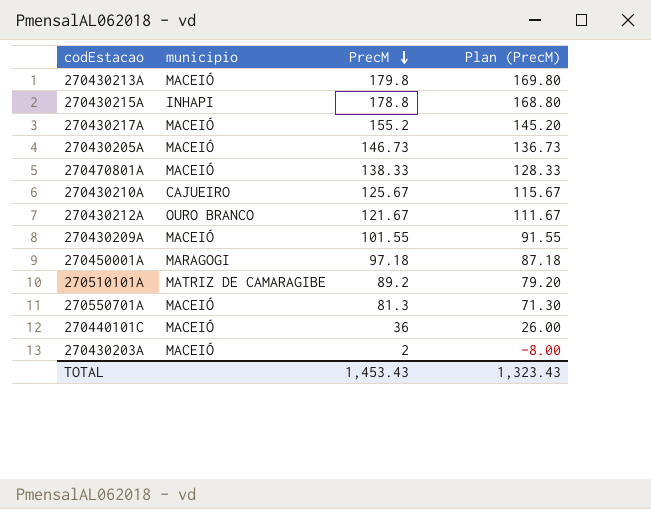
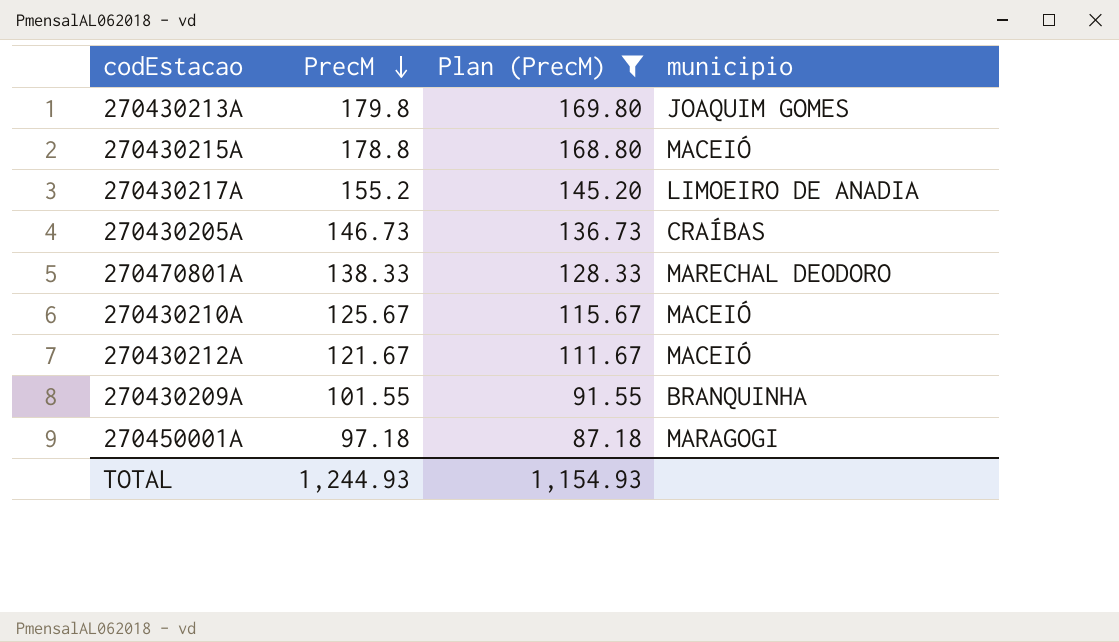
filter: none -> Plan (PrecM) >= 87.18
column municipio | position: 2 -> 4
270430213A | municipio: MACEIÓ -> JOAQUIM GOMES
270430215A | municipio: INHAPI -> MACEIÓ
270430217A | municipio: MACEIÓ -> LIMOEIRO DE ANADIA
270430205A | municipio: MACEIÓ -> CRAÍBAS
270470801A | municipio: MACEIÓ -> MARECHAL DEODORO
270430210A | municipio: CAJUEIRO -> MACEIÓ
270430212A | municipio: OURO BRANCO -> MACEIÓ
270430209A | municipio: MACEIÓ -> BRANQUINHA
TOTAL | PrecM: 1,453.43 -> 1,244.93
TOTAL | Plan (PrecM): 1,323.43 -> 1,154.93

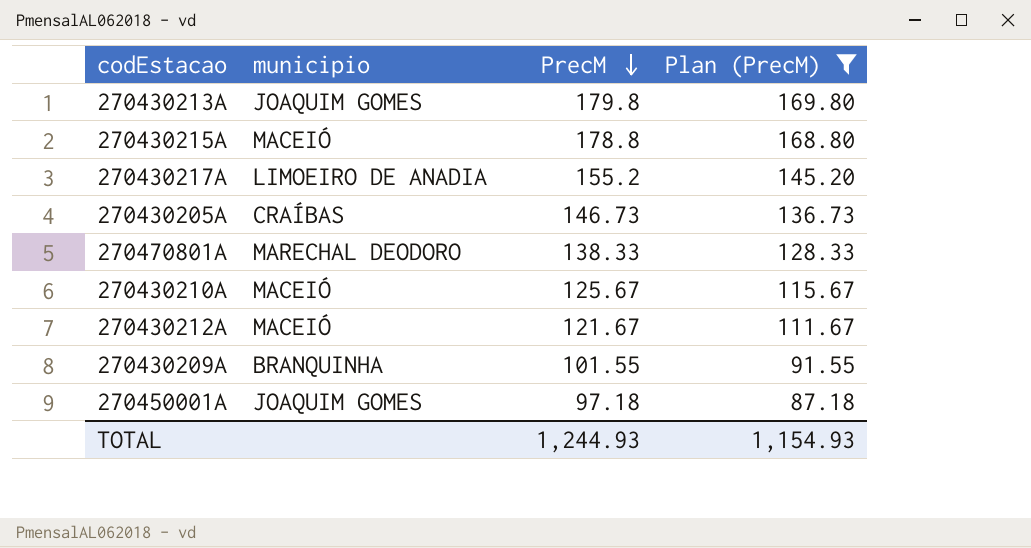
column municipio | position: 4 -> 2
270450001A | municipio: MARAGOGI -> JOAQUIM GOMES

